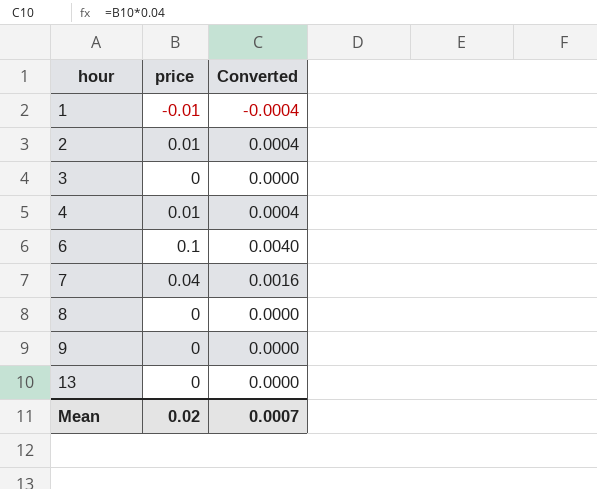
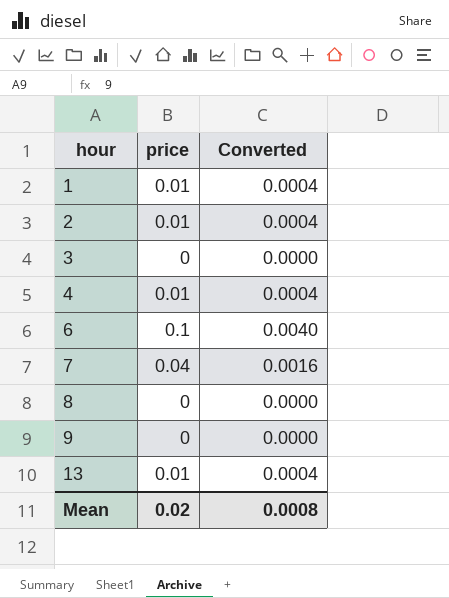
1 | price: -0.01 -> 0.01
1 | Converted: -0.0004 -> 0.0004
13 | price: 0 -> 0.01
13 | Converted: 0.0000 -> 0.0004
Mean | Converted: 0.0007 -> 0.0008

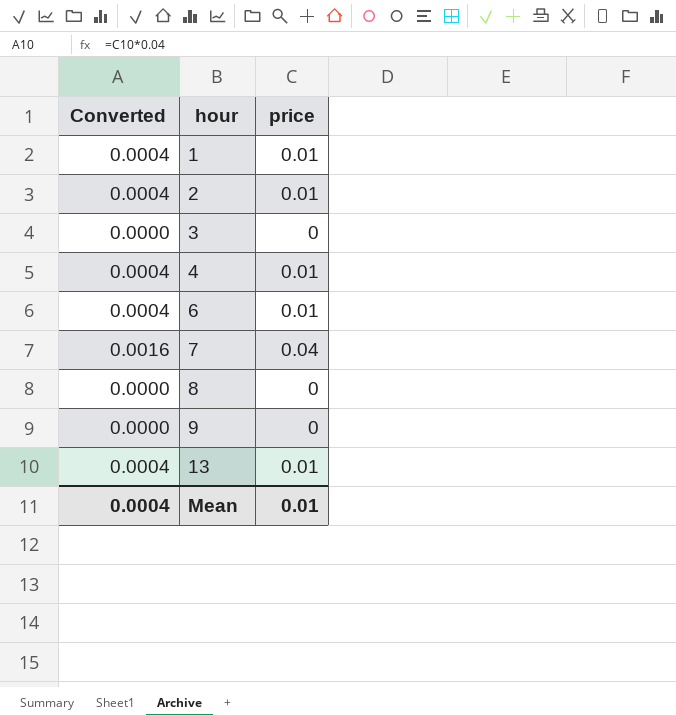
column Converted | position: 3 -> 1
6 | Converted: 0.0040 -> 0.0004
6 | price: 0.1 -> 0.01
Mean | Converted: 0.0008 -> 0.0004
Mean | price: 0.02 -> 0.01

